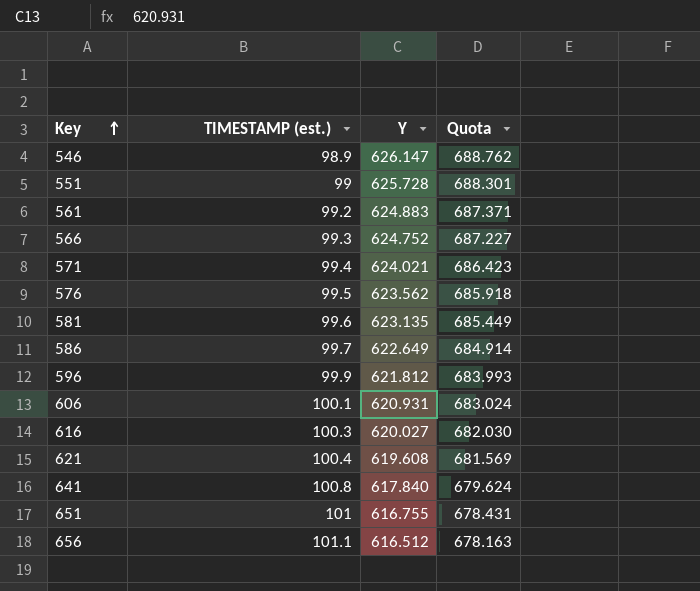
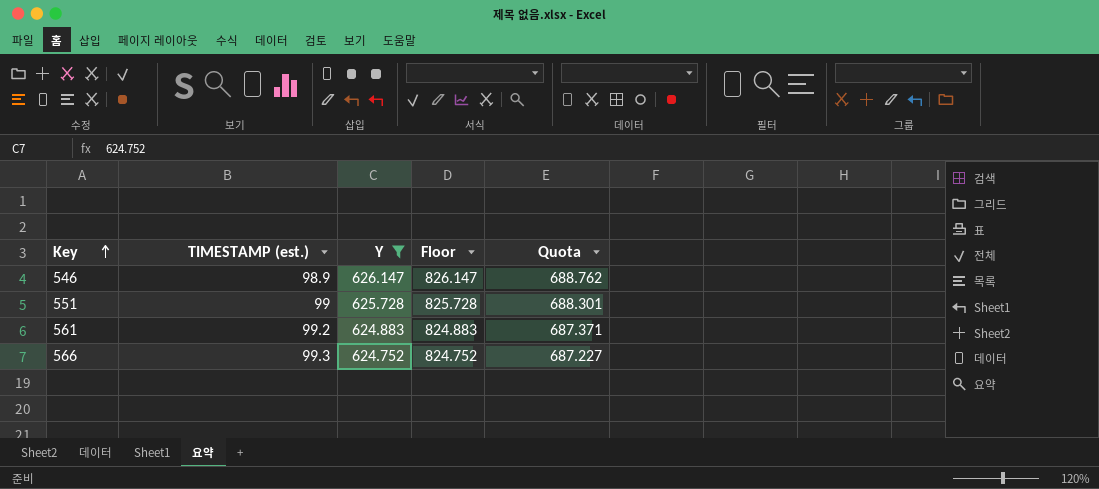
filter: none -> Y >= 624.752
column Floor | formula: none -> [Y] + 200

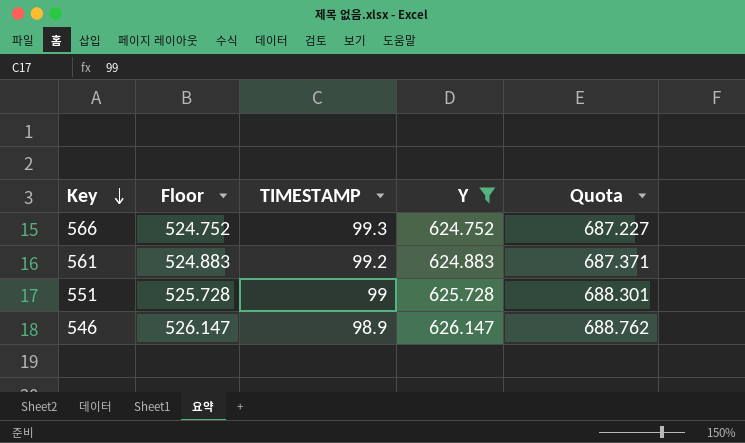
row order: Key ascending -> Key descending
column Floor | formula: [Y] + 200 -> [Y] - 100
column Floor | position: 4 -> 2
column name: TIMESTAMP (est.) -> TIMESTAMP

